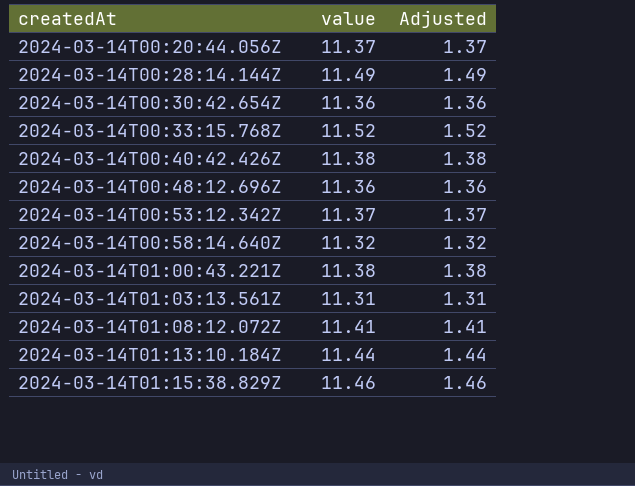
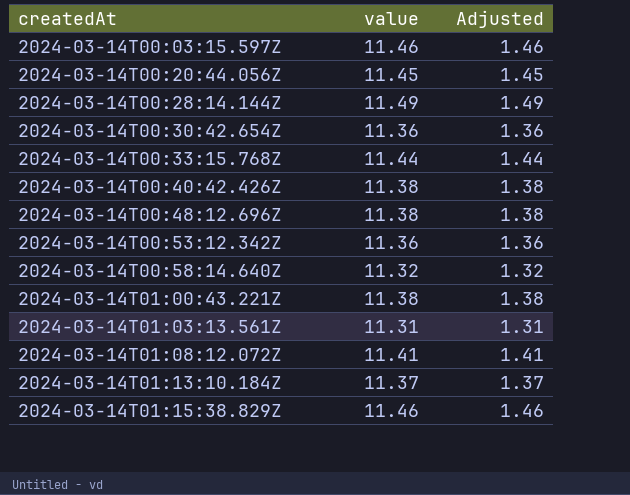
row 2024-03-14T00:03:15.597Z: none -> 11.46 | 1.46
2024-03-14T00:20:44.056Z | value: 11.37 -> 11.45
2024-03-14T00:20:44.056Z | Adjusted: 1.37 -> 1.45
2024-03-14T00:33:15.768Z | value: 11.52 -> 11.44
2024-03-14T00:33:15.768Z | Adjusted: 1.52 -> 1.44
2024-03-14T00:48:12.696Z | value: 11.36 -> 11.38
2024-03-14T00:48:12.696Z | Adjusted: 1.36 -> 1.38
2024-03-14T00:53:12.342Z | value: 11.37 -> 11.36
2024-03-14T00:53:12.342Z | Adjusted: 1.37 -> 1.36
2024-03-14T01:13:10.184Z | value: 11.44 -> 11.37
2024-03-14T01:13:10.184Z | Adjusted: 1.44 -> 1.37

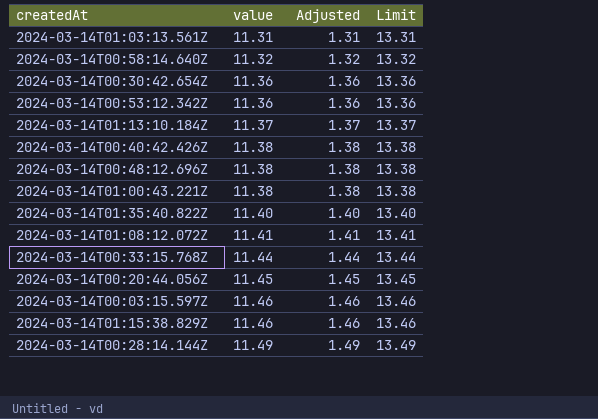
row order: createdAt ascending -> value ascending
column Limit | formula: none -> [value] + 2
row 2024-03-14T01:35:40.822Z: none -> 11.40 | 1.40 | 13.40

